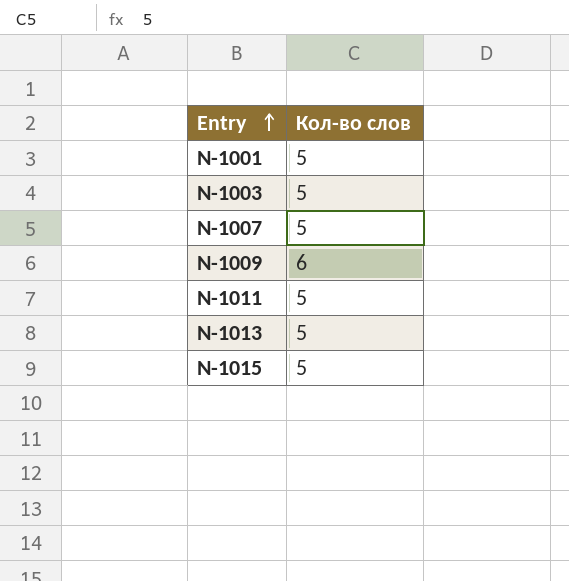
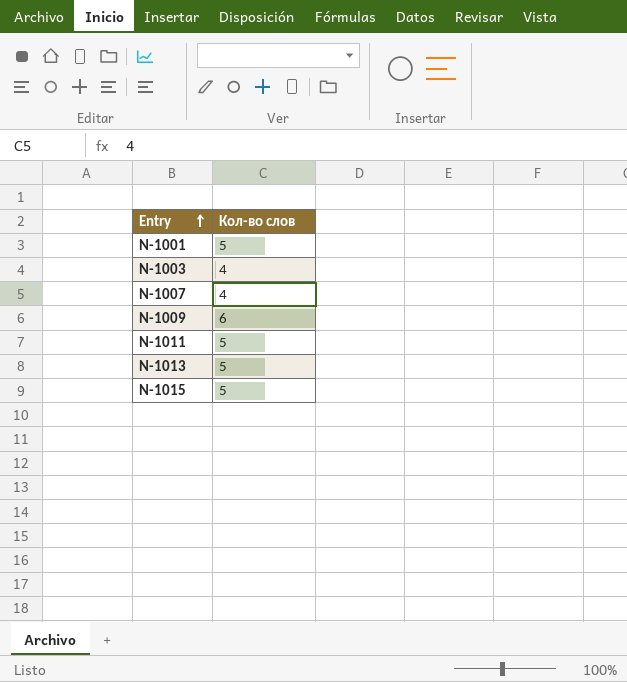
N-1003 | Кол-во слов: 5 -> 4
N-1007 | Кол-во слов: 5 -> 4

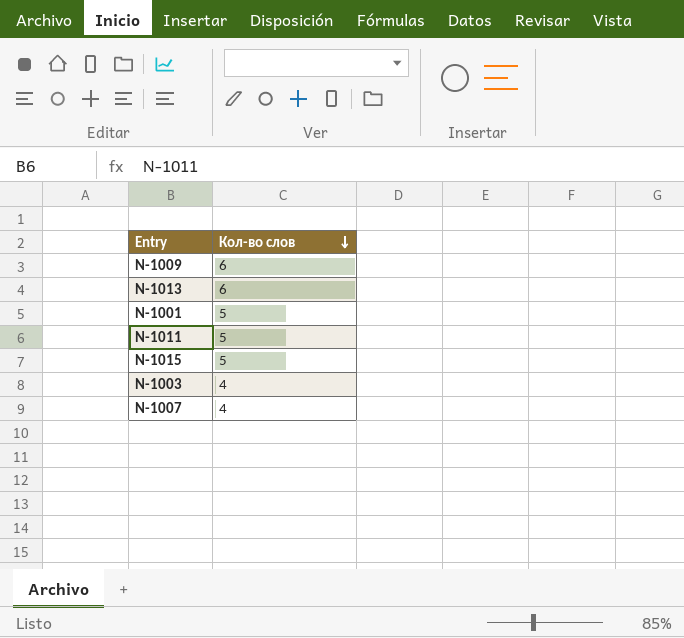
row order: Entry ascending -> Кол-во слов descending
N-1013 | Кол-во слов: 5 -> 6

